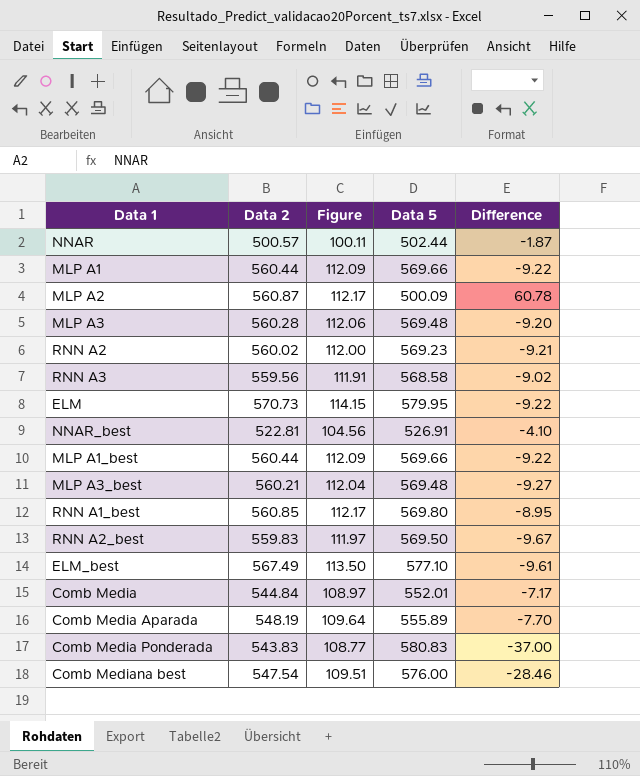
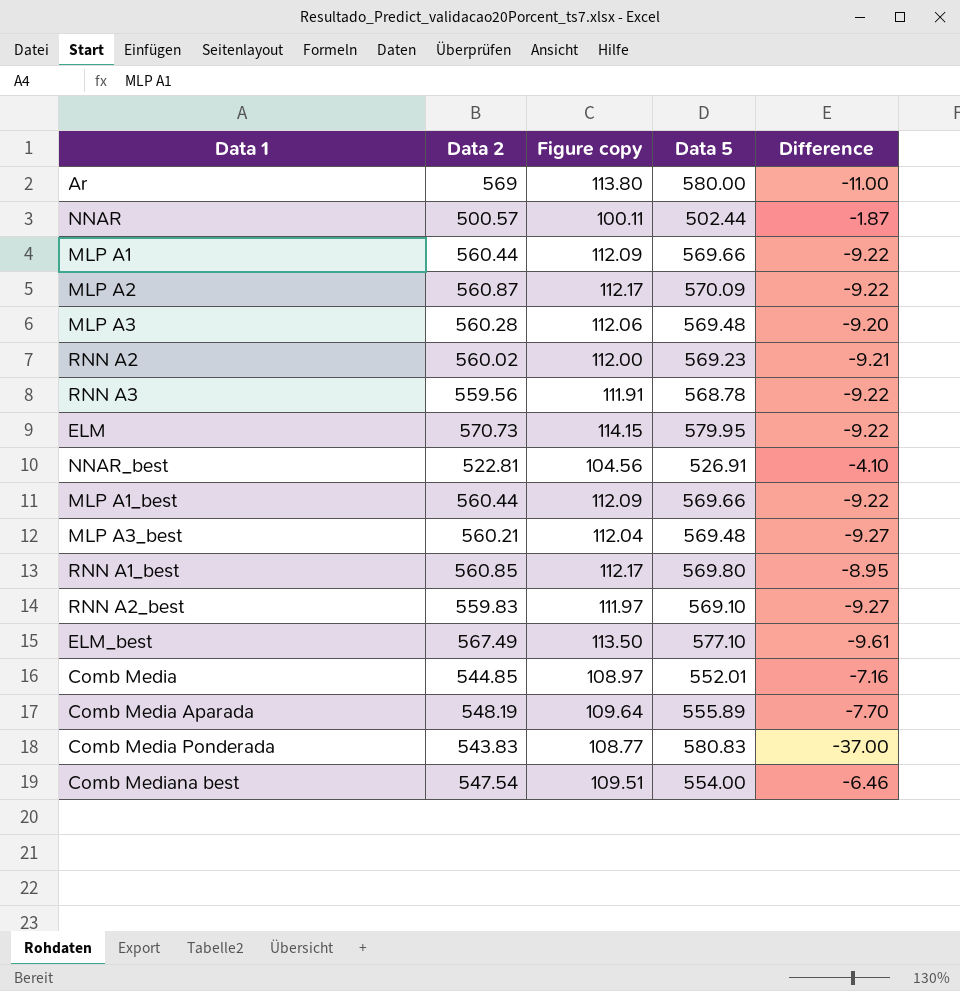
column name: Figure -> Figure copy
row Ar: none -> 569 | 113.80 | 580.00 | -11.00
MLP A2 | Data 5: 500.09 -> 570.09
MLP A2 | Difference: 60.78 -> -9.22
RNN A3 | Data 5: 568.58 -> 568.78
RNN A3 | Difference: -9.02 -> -9.22
RNN A2_best | Data 5: 569.50 -> 569.10
RNN A2_best | Difference: -9.67 -> -9.27
Comb Media | Data 2: 544.84 -> 544.85
Comb Media | Difference: -7.17 -> -7.16
Comb Mediana best | Data 5: 576.00 -> 554.00
Comb Mediana best | Difference: -28.46 -> -6.46

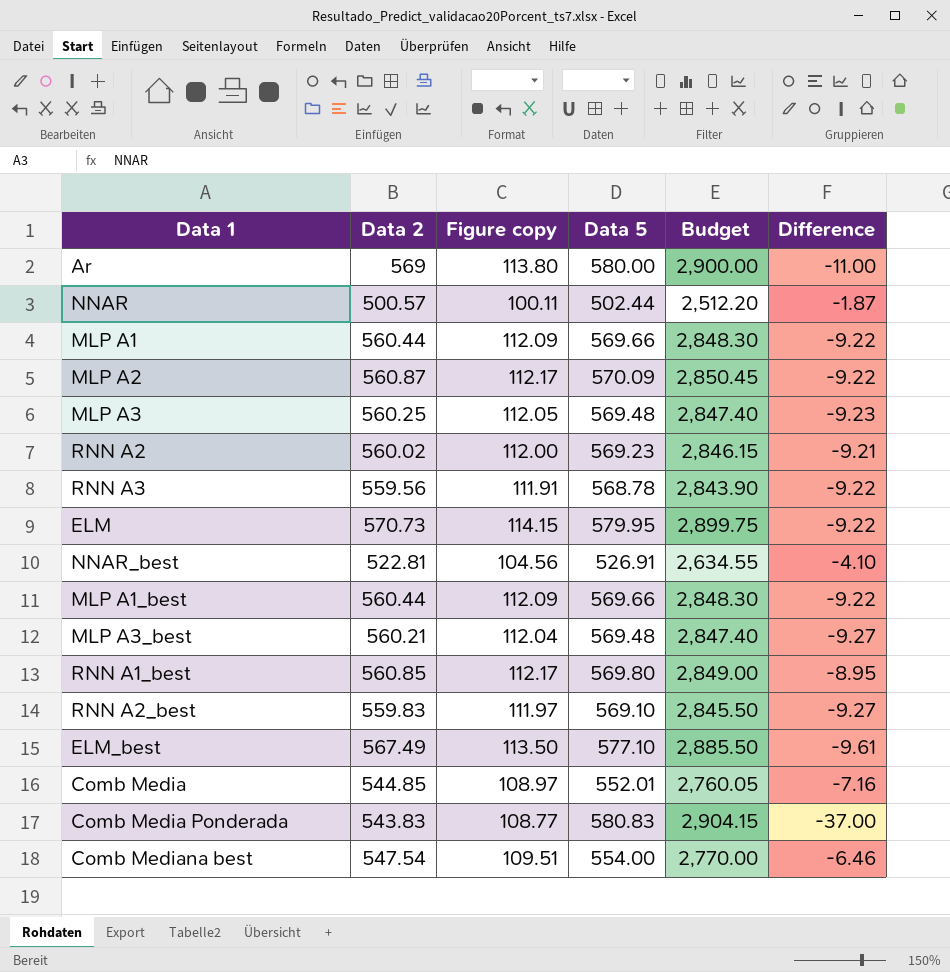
column Budget | formula: none -> [Data 5] * 5
row Comb Media Aparada: 548.19 | 109.64 | 555.89 | -7.70 -> none
MLP A3 | Data 2: 560.28 -> 560.25
MLP A3 | Figure copy: 112.06 -> 112.05
MLP A3 | Difference: -9.20 -> -9.23

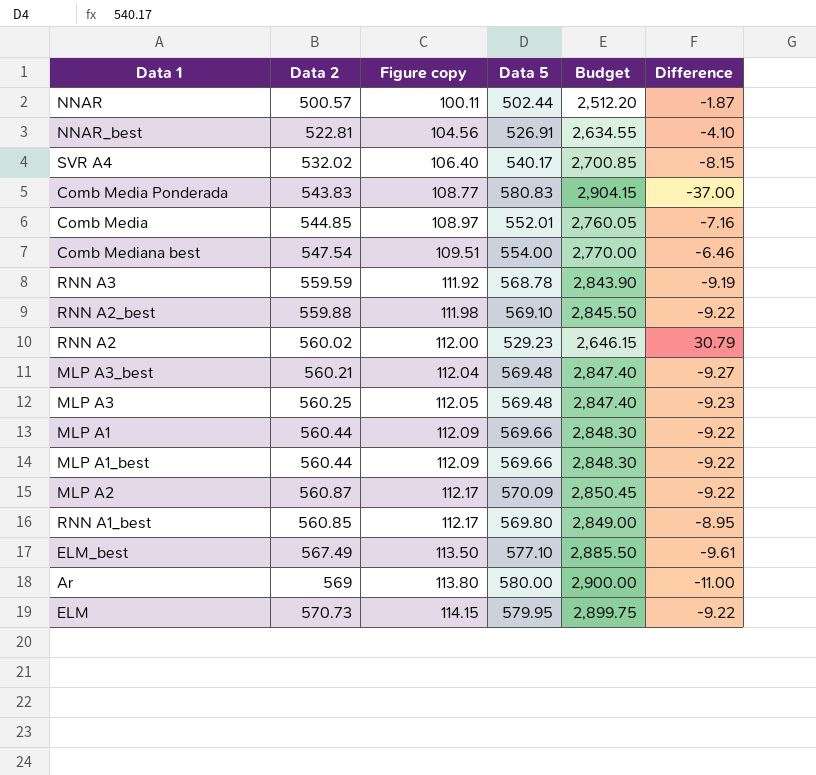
row order: none -> Figure copy ascending
row SVR A4: none -> 532.02 | 106.40 | 540.17 | 2,700.85 | -8.15
RNN A3 | Data 2: 559.56 -> 559.59
RNN A3 | Figure copy: 111.91 -> 111.92
RNN A3 | Difference: -9.22 -> -9.19
RNN A2_best | Data 2: 559.83 -> 559.88
RNN A2_best | Figure copy: 111.97 -> 111.98
RNN A2_best | Difference: -9.27 -> -9.22
RNN A2 | Data 5: 569.23 -> 529.23
RNN A2 | Budget: 2,846.15 -> 2,646.15
RNN A2 | Difference: -9.21 -> 30.79

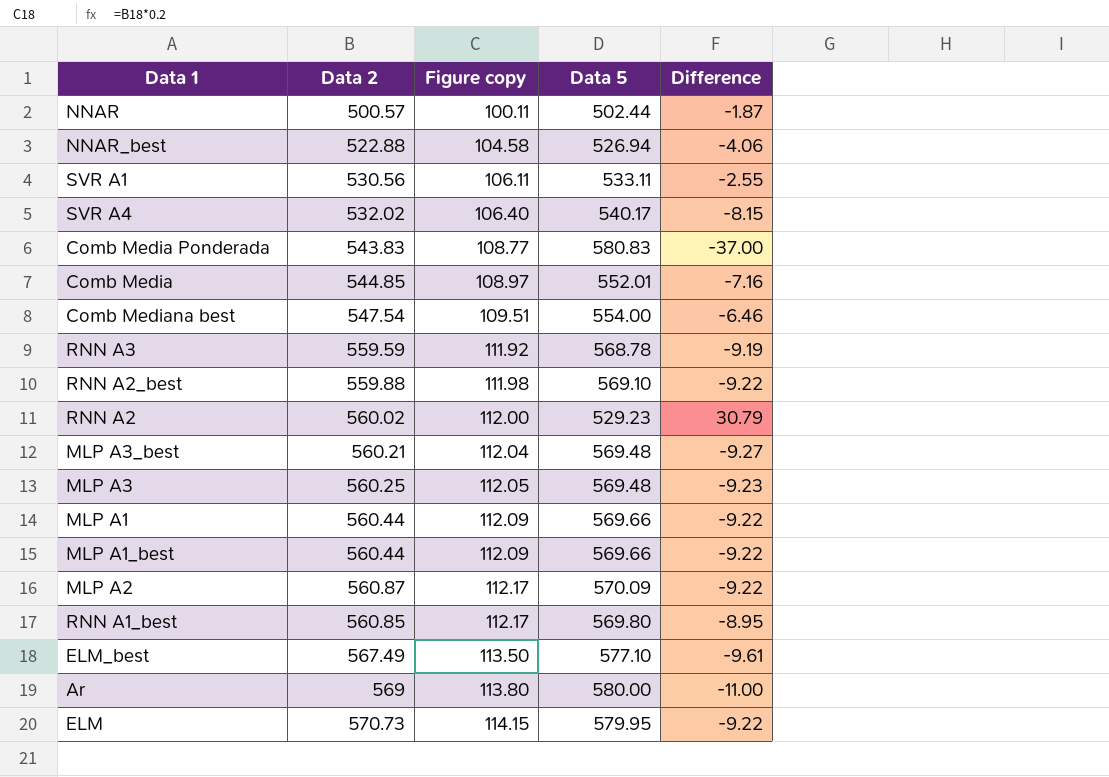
column Budget | formula: [Data 5] * 5 -> none
NNAR_best | Data 2: 522.81 -> 522.88
NNAR_best | Figure copy: 104.56 -> 104.58
NNAR_best | Data 5: 526.91 -> 526.94
NNAR_best | Difference: -4.10 -> -4.06
row SVR A1: none -> 530.56 | 106.11 | 533.11 | -2.55

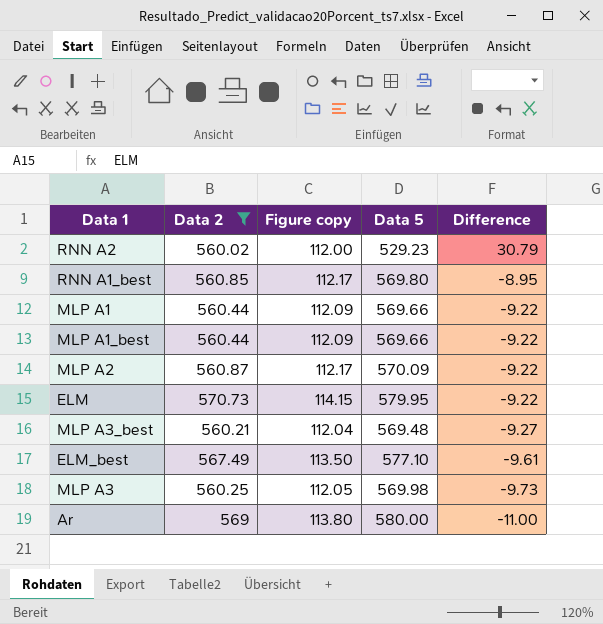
filter: none -> Data 2 >= 560.02
row order: Figure copy ascending -> Difference descending
MLP A3 | Data 5: 569.48 -> 569.98
MLP A3 | Difference: -9.23 -> -9.73

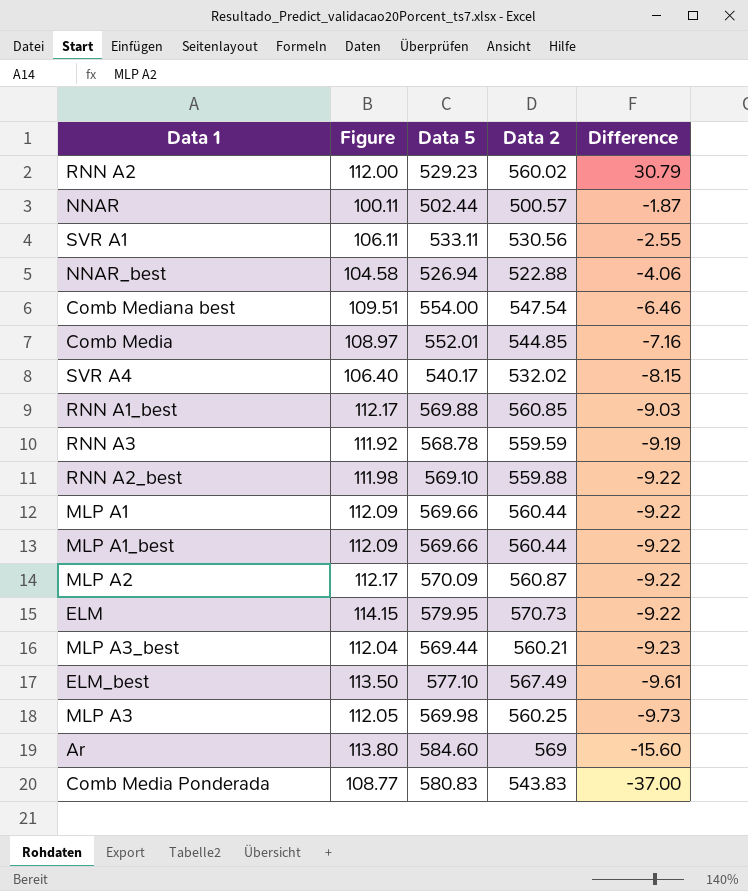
filter: Data 2 >= 560.02 -> none
column name: Figure copy -> Figure
column Data 2 | position: 2 -> 4
RNN A1_best | Data 5: 569.80 -> 569.88
RNN A1_best | Difference: -8.95 -> -9.03
MLP A3_best | Data 5: 569.48 -> 569.44
MLP A3_best | Difference: -9.27 -> -9.23
Ar | Data 5: 580.00 -> 584.60
Ar | Difference: -11.00 -> -15.60

